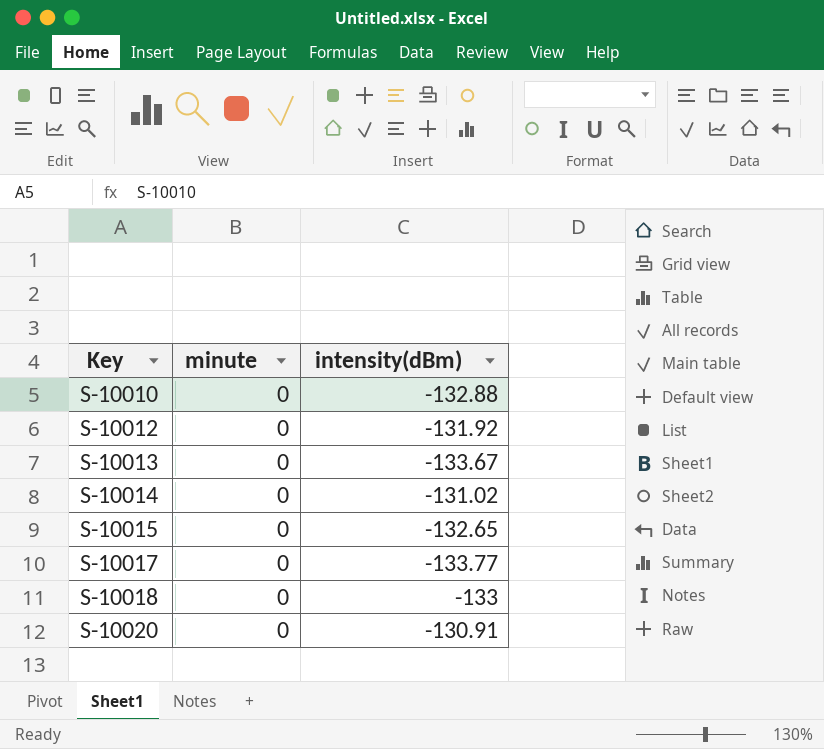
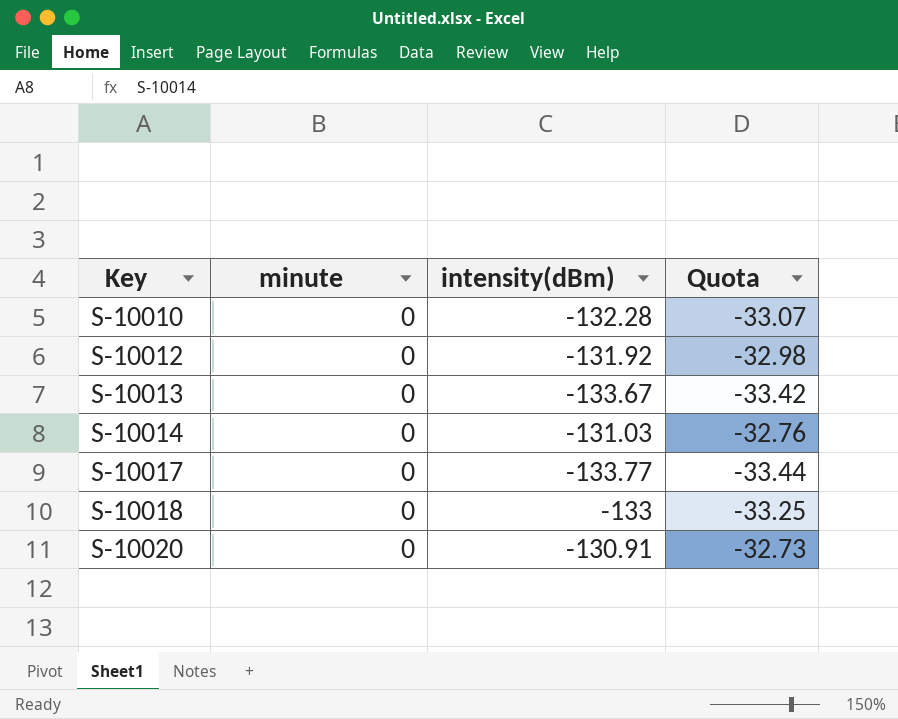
column Quota | formula: none -> [intensity(dBm)] * 0.25
row S-10015: 0 | -132.65 -> none
S-10010 | intensity(dBm): -132.88 -> -132.28
S-10014 | intensity(dBm): -131.02 -> -131.03

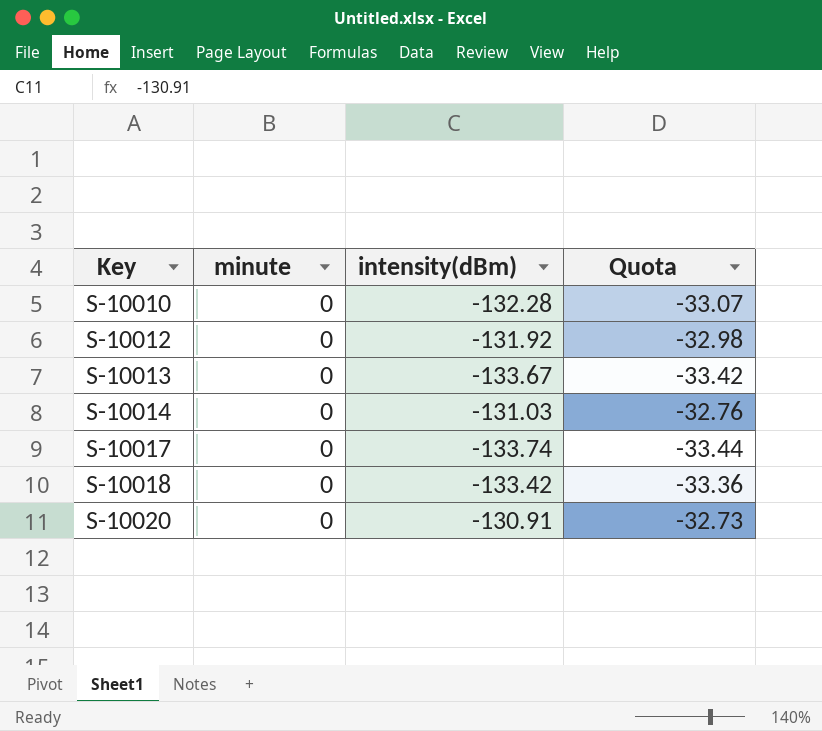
S-10017 | intensity(dBm): -133.77 -> -133.74
S-10018 | intensity(dBm): -133 -> -133.42
S-10018 | Quota: -33.25 -> -33.36

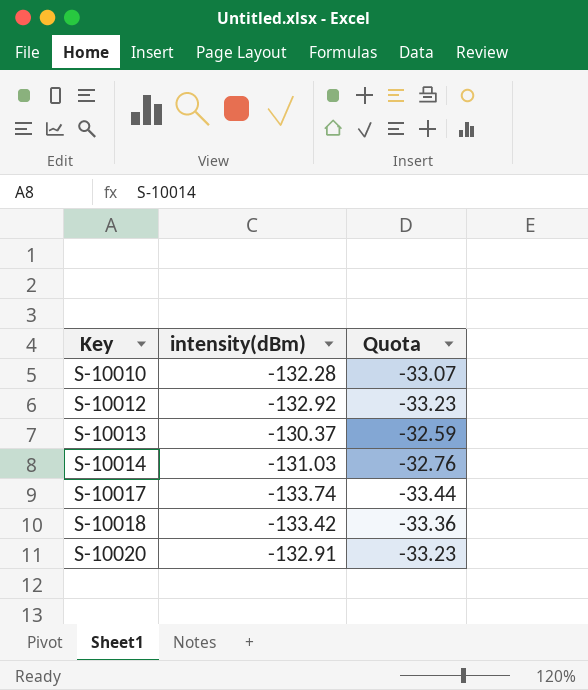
column minute | position: 2 -> none
S-10012 | intensity(dBm): -131.92 -> -132.92
S-10012 | Quota: -32.98 -> -33.23
S-10013 | intensity(dBm): -133.67 -> -130.37
S-10013 | Quota: -33.42 -> -32.59
S-10020 | intensity(dBm): -130.91 -> -132.91
S-10020 | Quota: -32.73 -> -33.23

